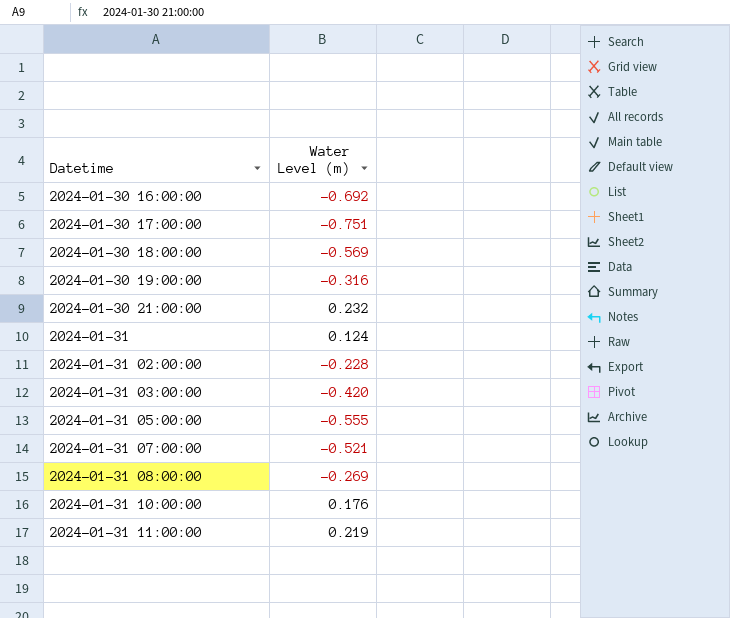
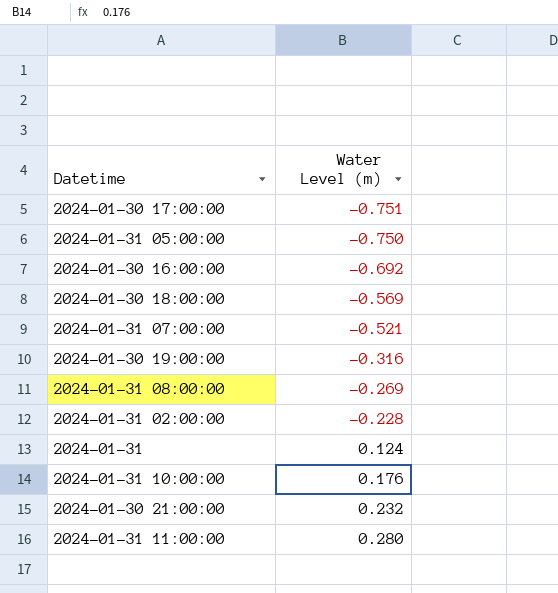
row order: Datetime ascending -> Water Level (m) ascending
row 2024-01-31 03:00:00: -0.420 -> none
2024-01-31 05:00:00 | Water Level (m): -0.555 -> -0.750
2024-01-31 11:00:00 | Water Level (m): 0.219 -> 0.280

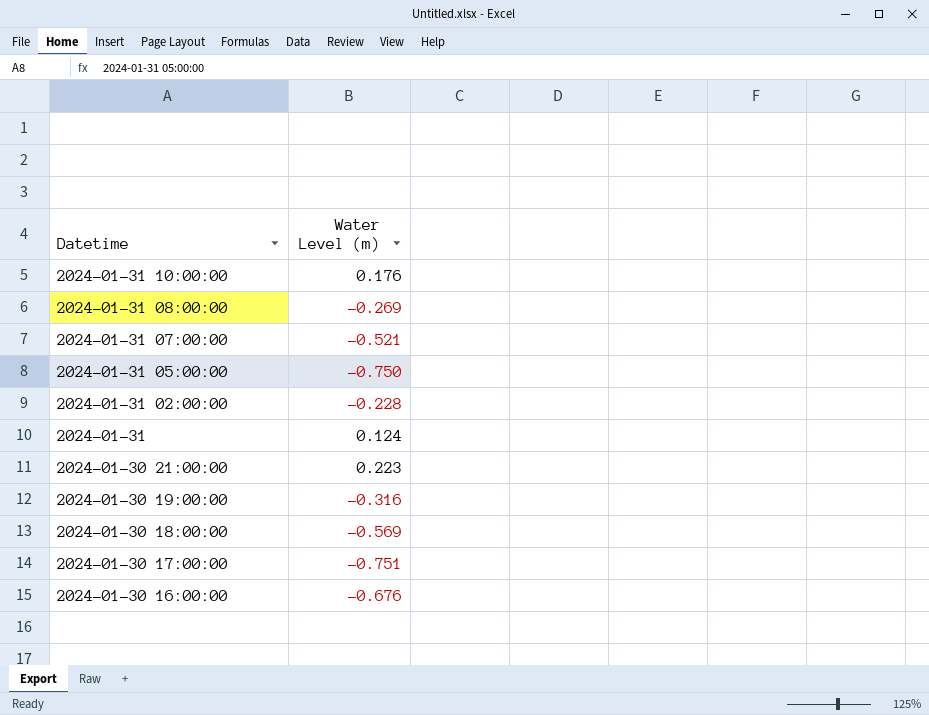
row order: Water Level (m) ascending -> Datetime descending
row 2024-01-31 11:00:00: 0.280 -> none
2024-01-30 21:00:00 | Water Level (m): 0.232 -> 0.223
2024-01-30 16:00:00 | Water Level (m): -0.692 -> -0.676

